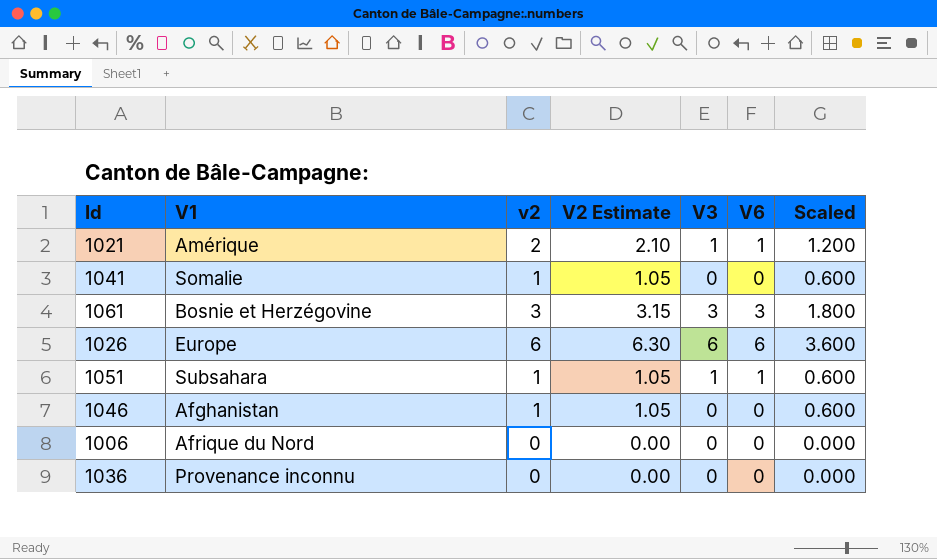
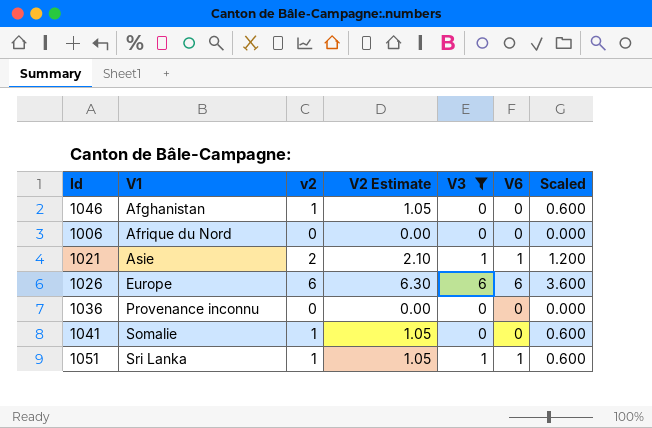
filter: none -> V3 != 3
row order: none -> V1 ascending
1021 | V1: Amérique -> Asie
1051 | V1: Subsahara -> Sri Lanka

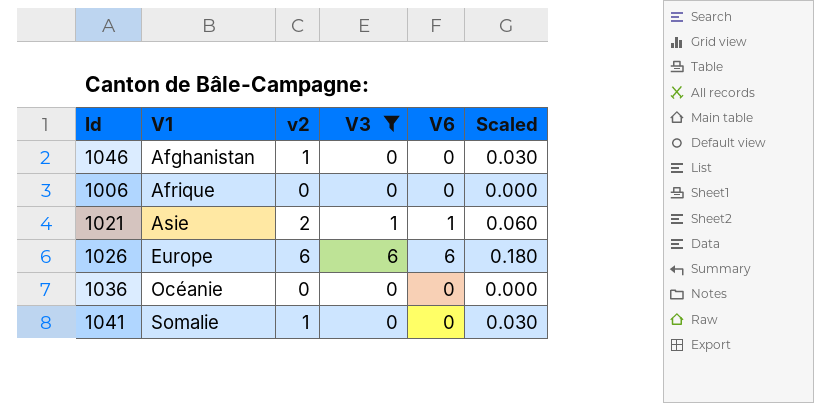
column V2 Estimate | formula: [v2] * 1.05 -> none
column Scaled | formula: [v2] * 0.6 -> [v2] * 0.03
row 1051: Sri Lanka | 1 | 1.05 | 1 | 1 | 0.600 -> none
1006 | V1: Afrique du Nord -> Afrique
1036 | V1: Provenance inconnu -> Océanie

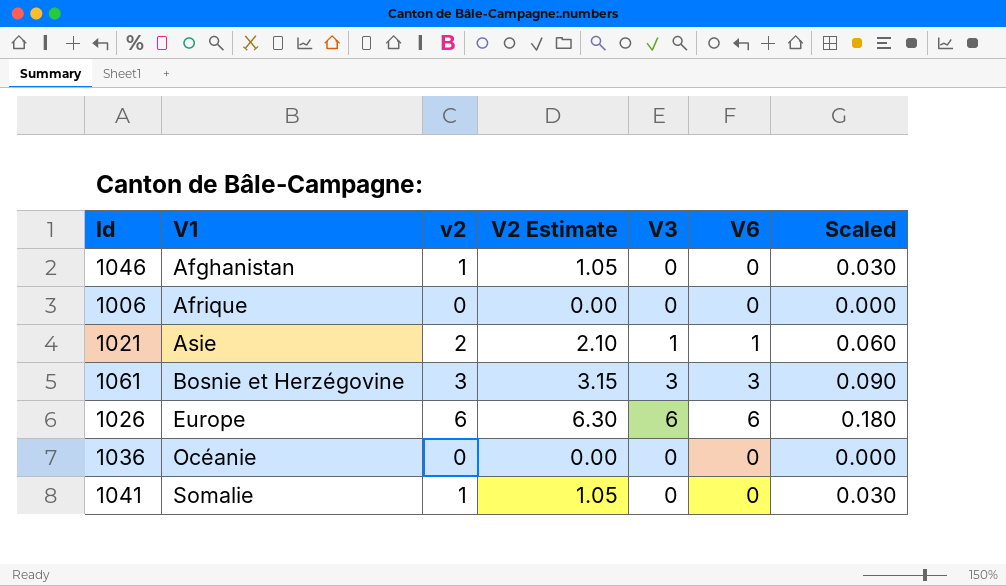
filter: V3 != 3 -> none
column V2 Estimate | formula: none -> [v2] * 1.05

